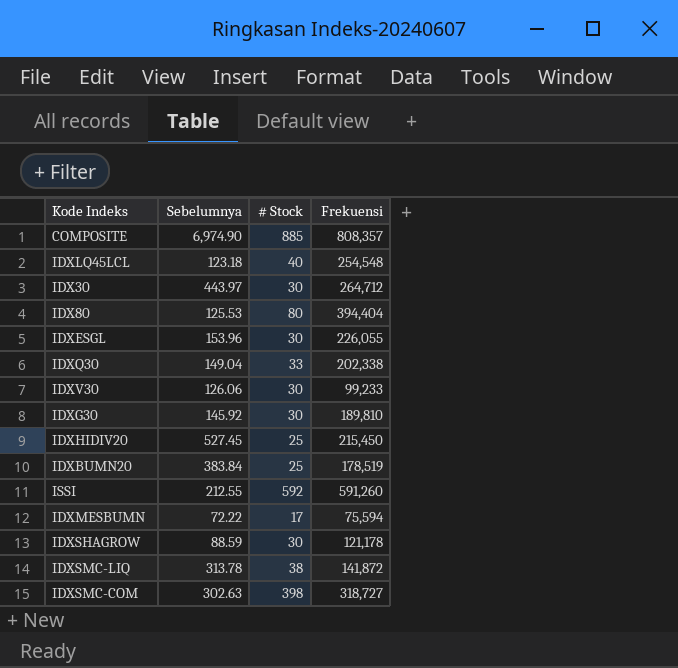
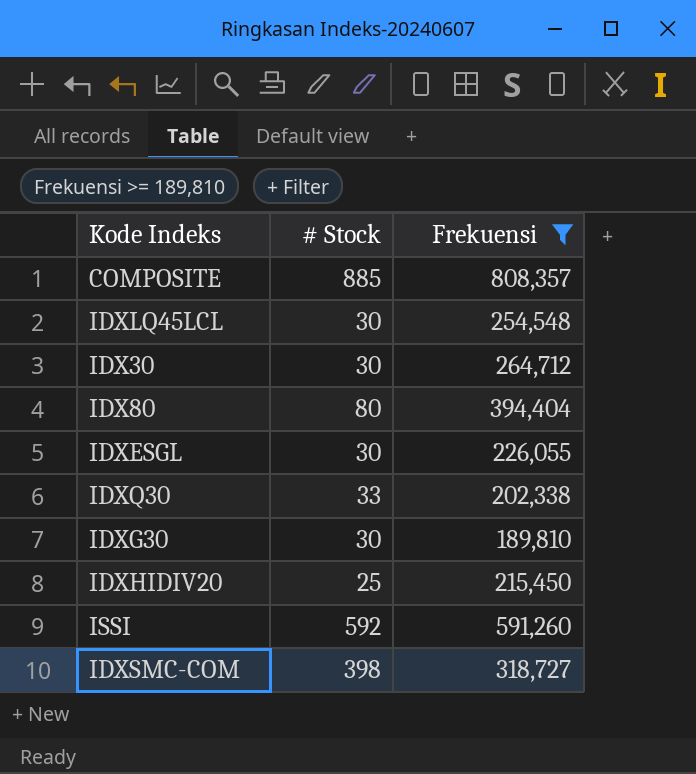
filter: none -> Frekuensi >= 189,810
column Sebelumnya | position: 2 -> none
IDXLQ45LCL | # Stock: 40 -> 30

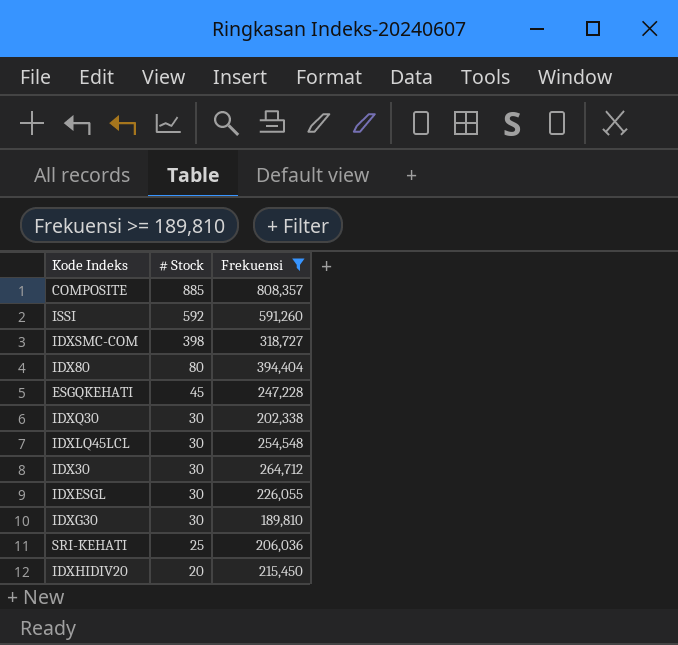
row order: none -> # Stock descending
row ESGQKEHATI: none -> 45 | 247,228
IDXQ30 | # Stock: 33 -> 30
row SRI-KEHATI: none -> 25 | 206,036
IDXHIDIV20 | # Stock: 25 -> 20

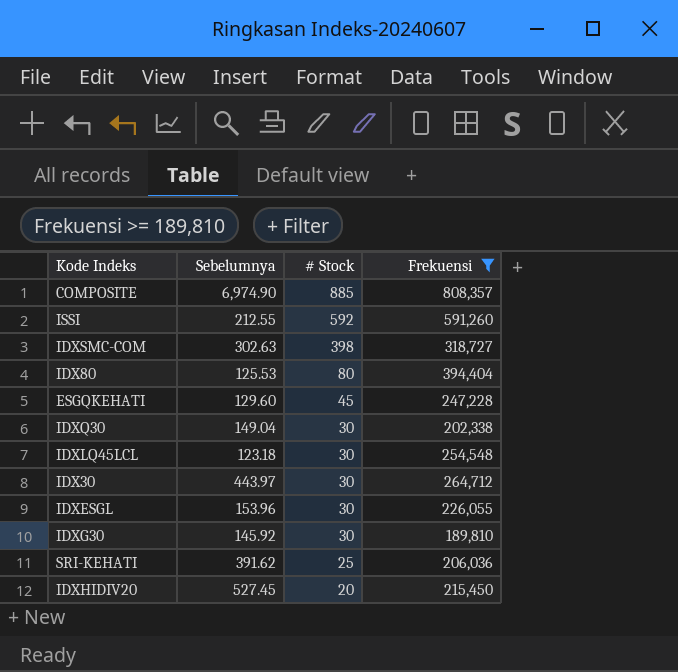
column Sebelumnya | position: none -> 2

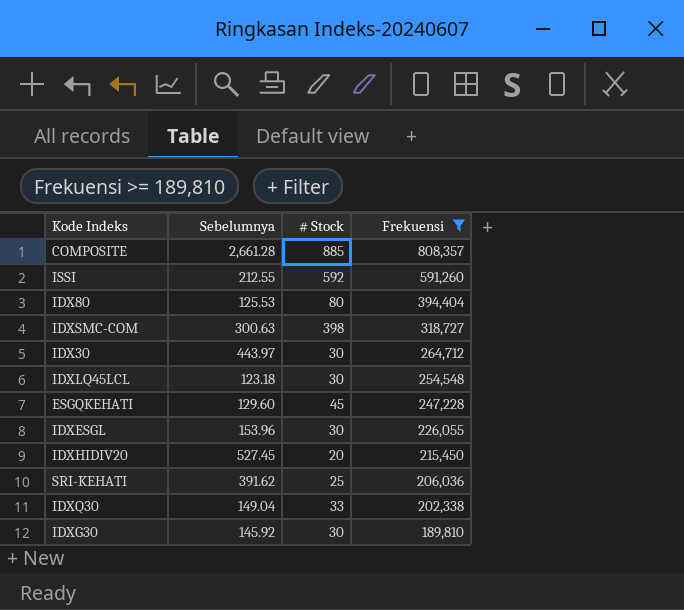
row order: # Stock descending -> Frekuensi descending
COMPOSITE | Sebelumnya: 6,974.90 -> 2,661.28
IDXSMC-COM | Sebelumnya: 302.63 -> 300.63
IDXQ30 | # Stock: 30 -> 33

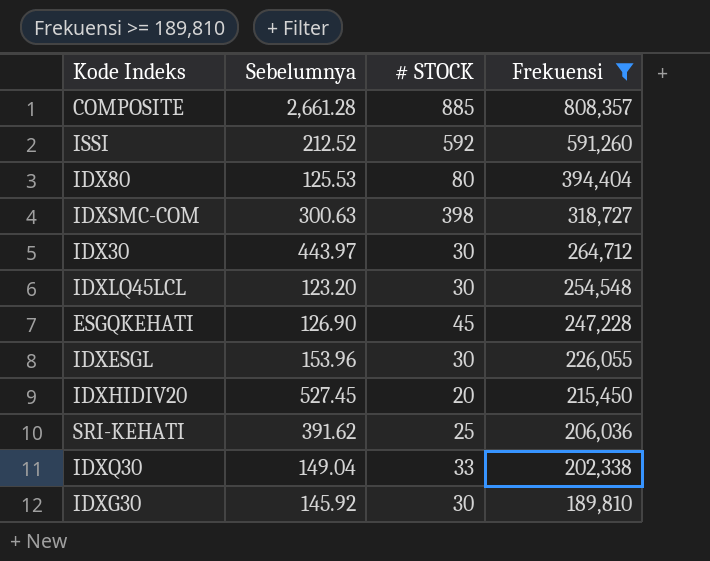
column name: # Stock -> # STOCK
ISSI | Sebelumnya: 212.55 -> 212.52
IDXLQ45LCL | Sebelumnya: 123.18 -> 123.20
ESGQKEHATI | Sebelumnya: 129.60 -> 126.90

